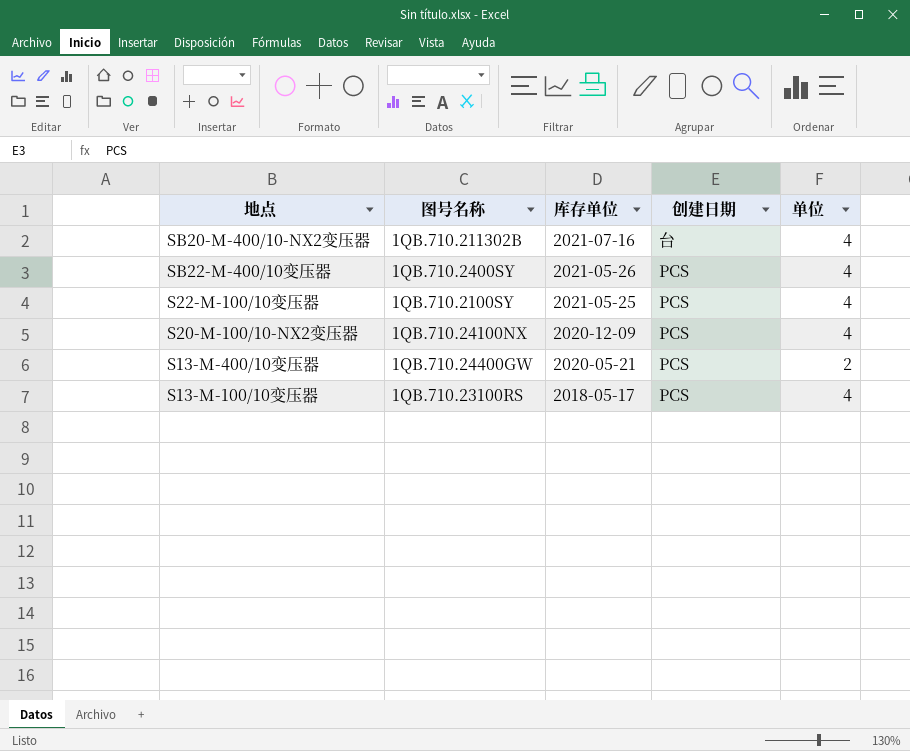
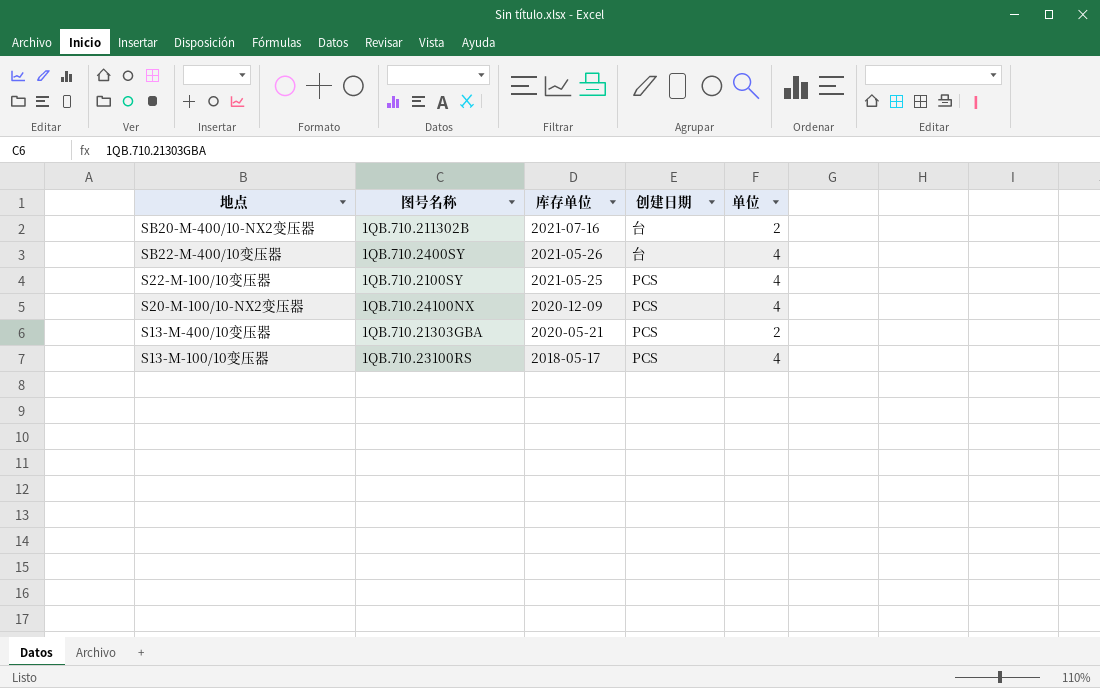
SB20-M-400/10-NX2变压器 | 单位: 4 -> 2
SB22-M-400/10变压器 | 创建日期: PCS -> 台
S13-M-400/10变压器 | 图号名称: 1QB.710.24400GW -> 1QB.710.21303GBA

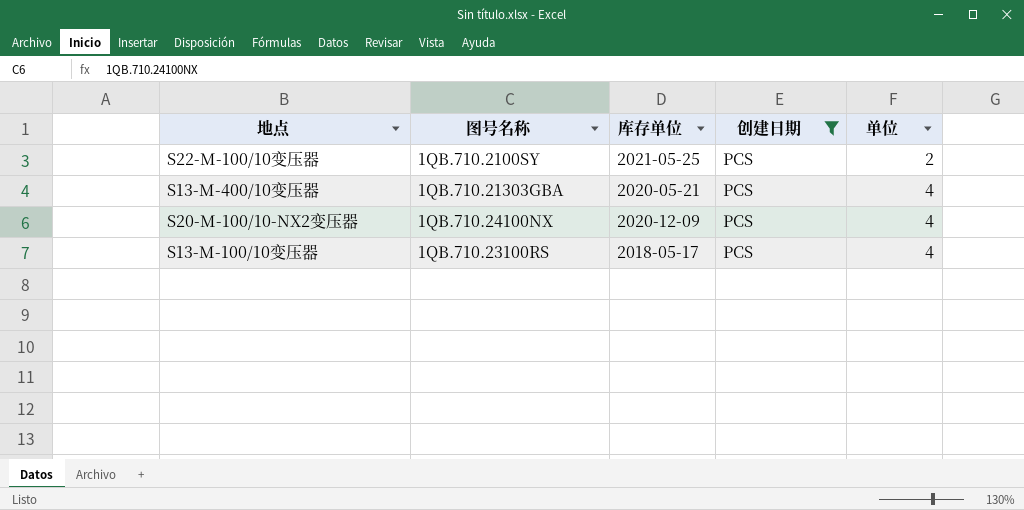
filter: none -> 创建日期 = PCS
row order: 库存单位 descending -> 单位 ascending
S22-M-100/10变压器 | 单位: 4 -> 2
S13-M-400/10变压器 | 单位: 2 -> 4

